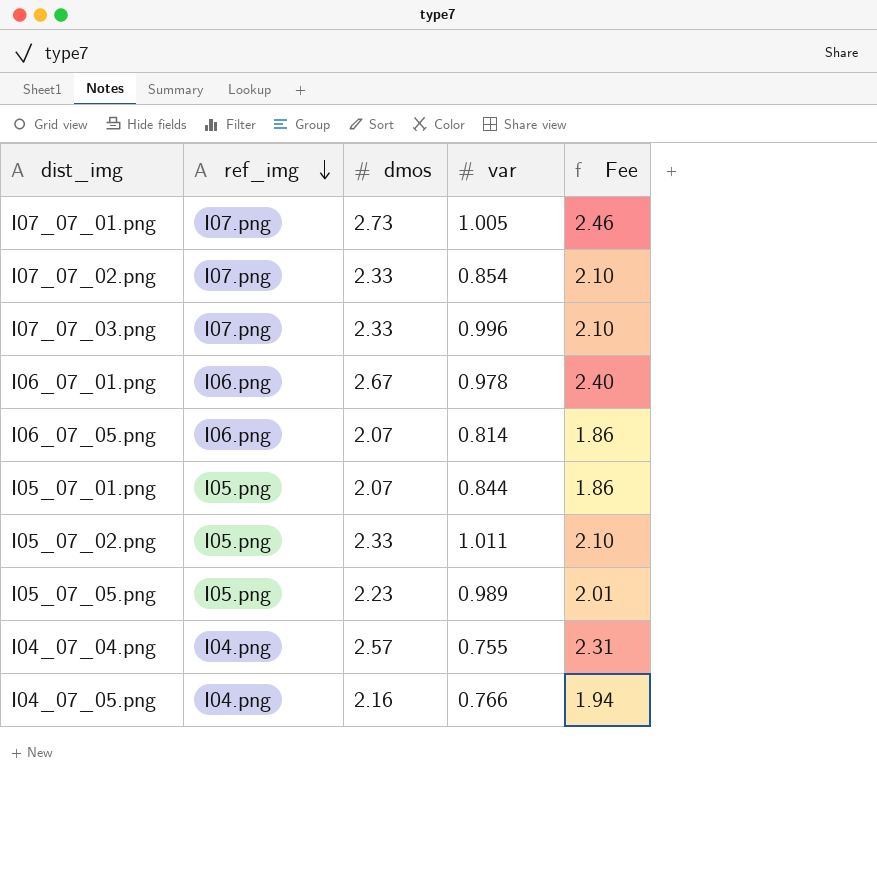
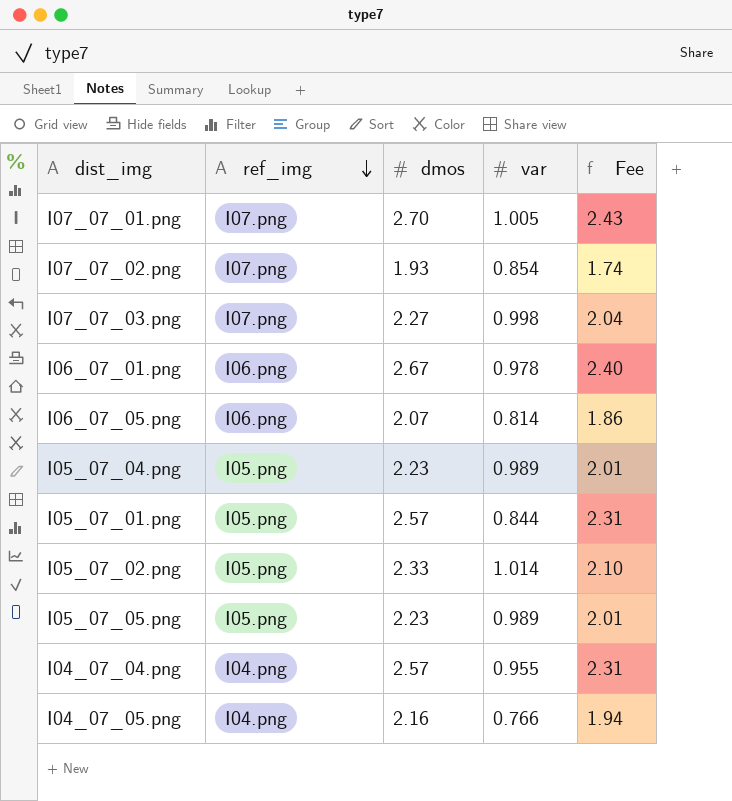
I07_07_01.png | dmos: 2.73 -> 2.70
I07_07_01.png | Fee: 2.46 -> 2.43
I07_07_02.png | dmos: 2.33 -> 1.93
I07_07_02.png | Fee: 2.10 -> 1.74
I07_07_03.png | dmos: 2.33 -> 2.27
I07_07_03.png | var: 0.996 -> 0.998
I07_07_03.png | Fee: 2.10 -> 2.04
row I05_07_04.png: none -> I05.png | 2.23 | 0.989 | 2.01
I05_07_01.png | dmos: 2.07 -> 2.57
I05_07_01.png | Fee: 1.86 -> 2.31
I05_07_02.png | var: 1.011 -> 1.014
I04_07_04.png | var: 0.755 -> 0.955

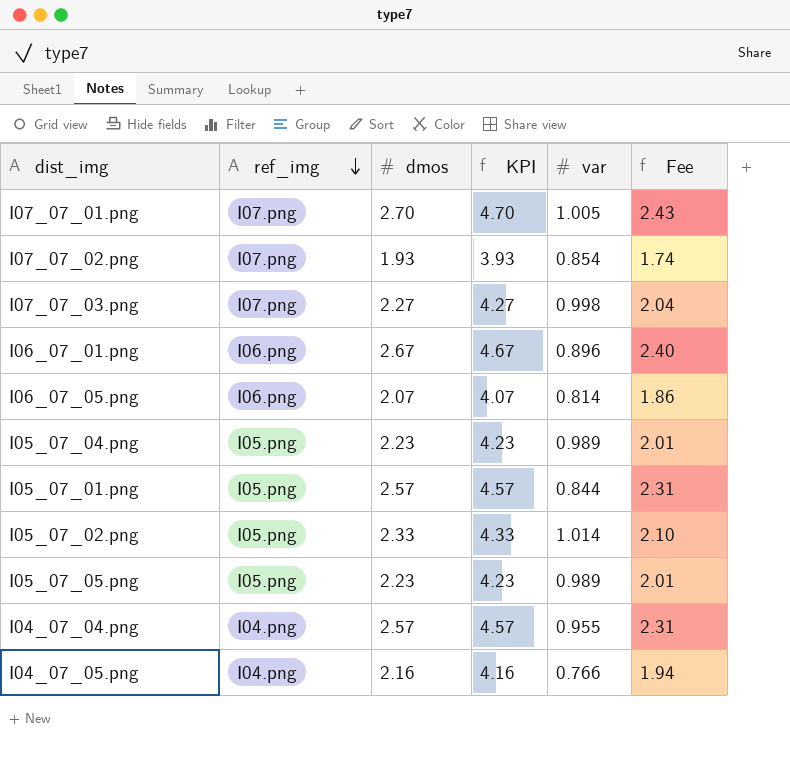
column KPI | formula: none -> [dmos] + 2
I06_07_01.png | var: 0.978 -> 0.896

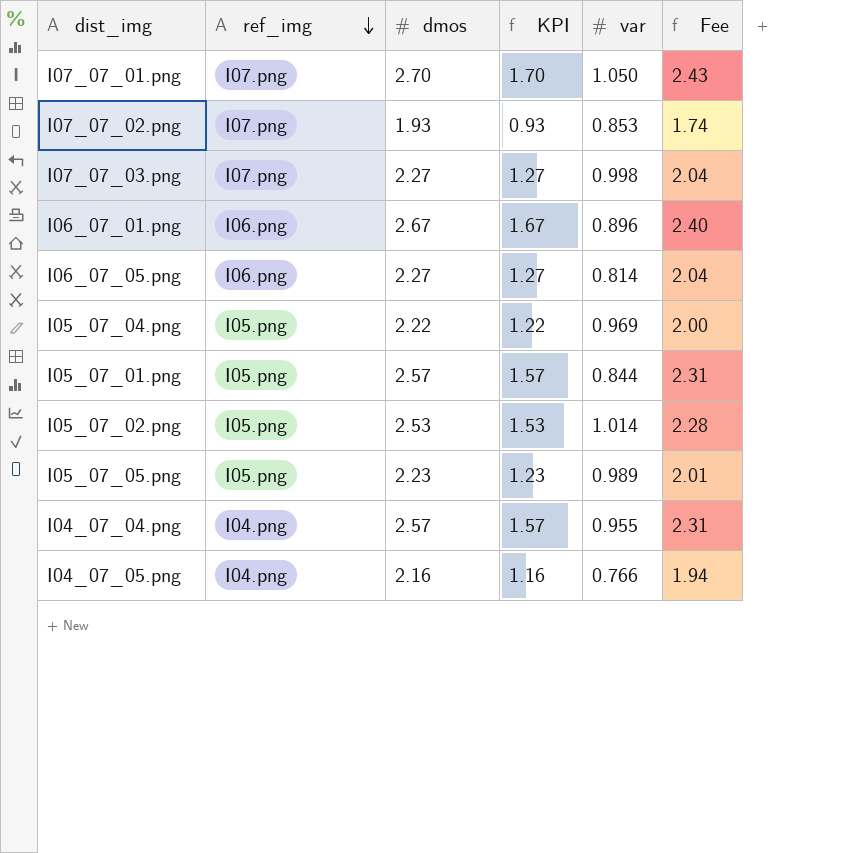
column KPI | formula: [dmos] + 2 -> [dmos] - 1
I07_07_01.png | var: 1.005 -> 1.050
I07_07_02.png | var: 0.854 -> 0.853
I06_07_05.png | dmos: 2.07 -> 2.27
I06_07_05.png | Fee: 1.86 -> 2.04
I05_07_04.png | dmos: 2.23 -> 2.22
I05_07_04.png | var: 0.989 -> 0.969
I05_07_04.png | Fee: 2.01 -> 2.00
I05_07_02.png | dmos: 2.33 -> 2.53
I05_07_02.png | Fee: 2.10 -> 2.28

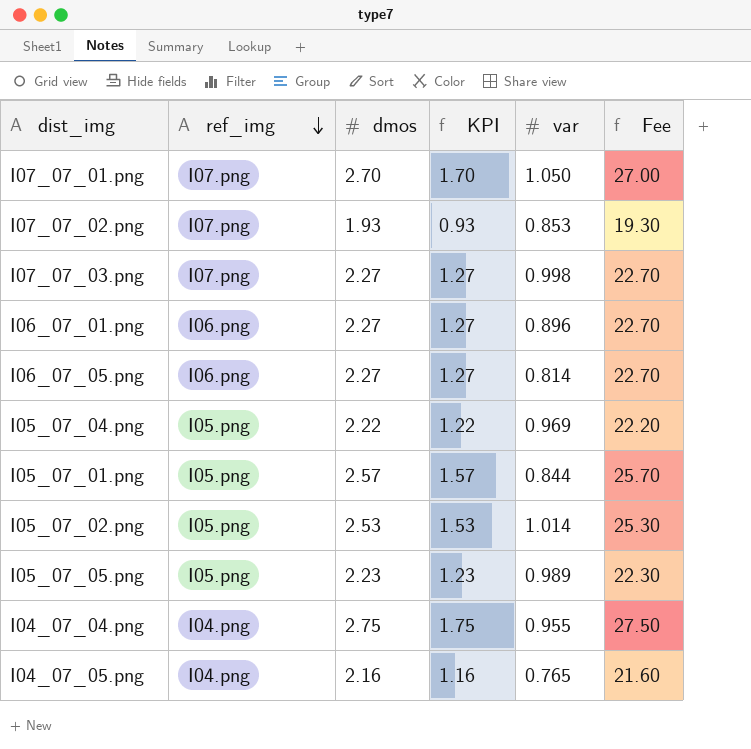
column Fee | formula: [dmos] * 0.9 -> [dmos] * 10
I06_07_01.png | dmos: 2.67 -> 2.27
I06_07_01.png | KPI: 1.67 -> 1.27
I04_07_04.png | dmos: 2.57 -> 2.75
I04_07_04.png | KPI: 1.57 -> 1.75
I04_07_05.png | var: 0.766 -> 0.765

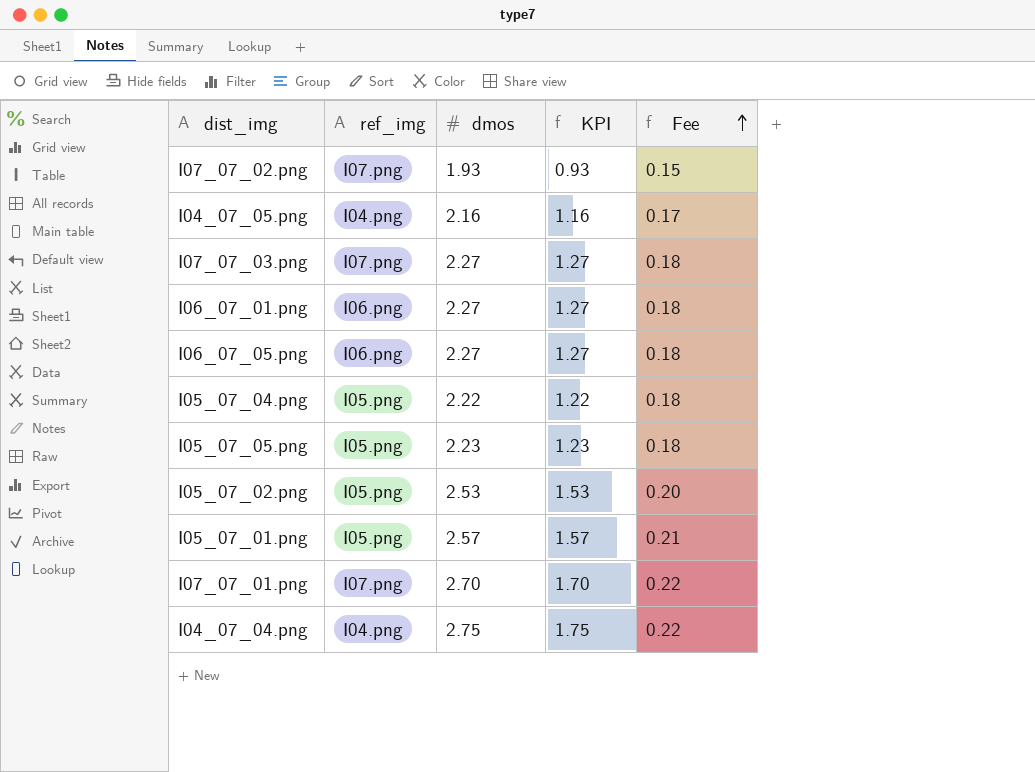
row order: ref_img descending -> Fee ascending
column var | position: 5 -> none
column Fee | formula: [dmos] * 10 -> [dmos] * 0.08

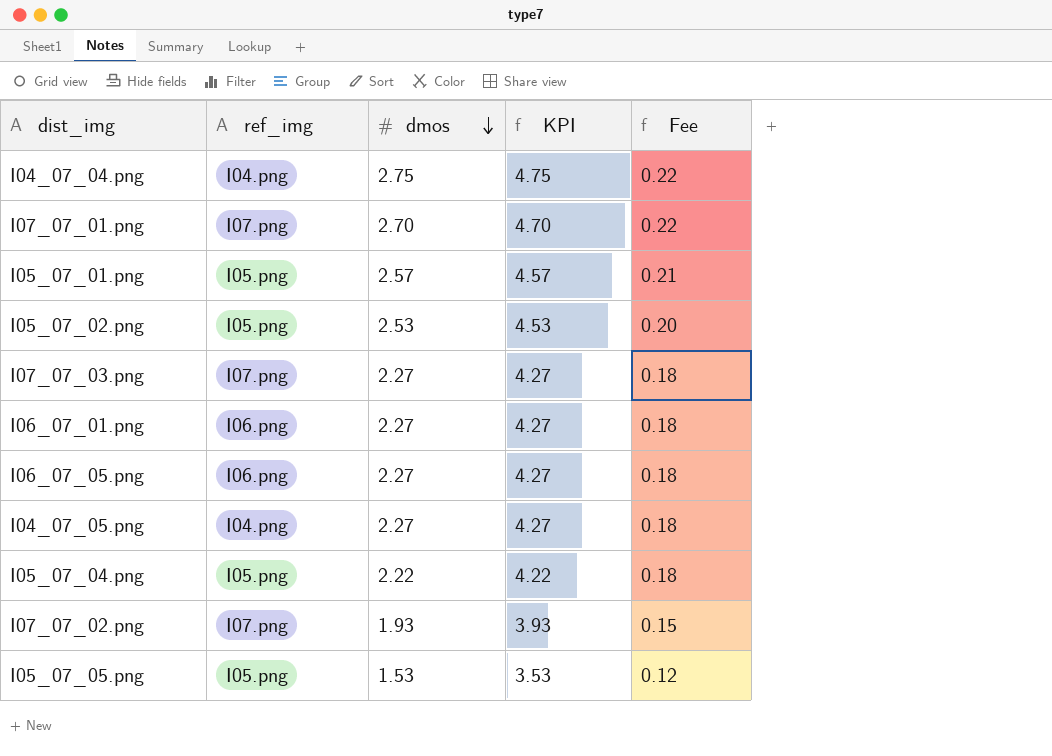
row order: Fee ascending -> dmos descending
column KPI | formula: [dmos] - 1 -> [dmos] + 2
I04_07_05.png | dmos: 2.16 -> 2.27
I04_07_05.png | Fee: 0.17 -> 0.18
I05_07_05.png | dmos: 2.23 -> 1.53
I05_07_05.png | Fee: 0.18 -> 0.12

